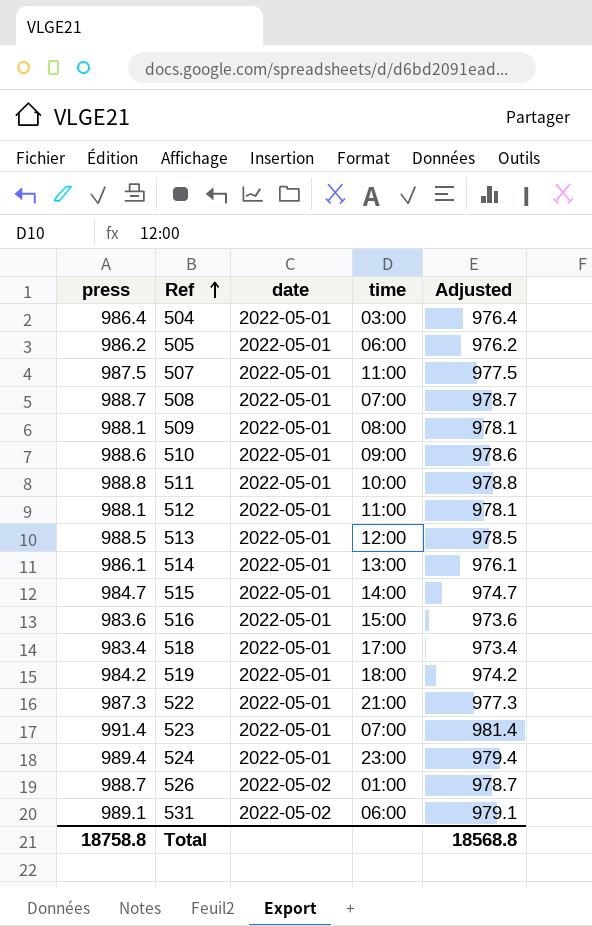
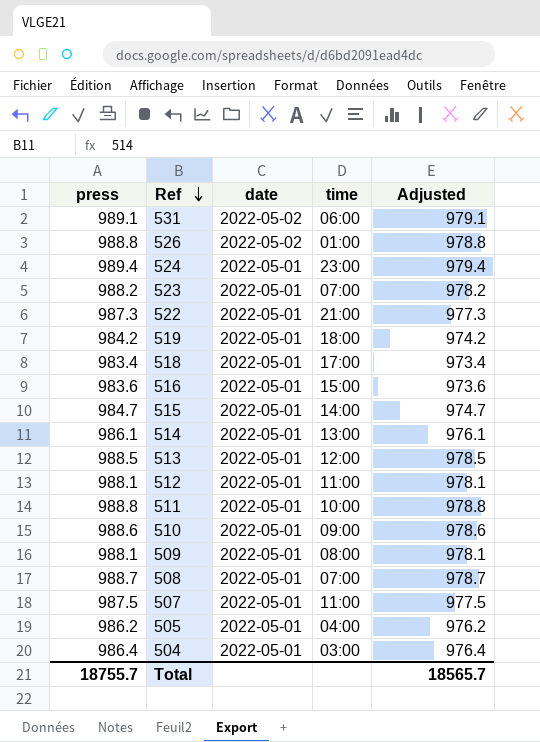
row order: Ref ascending -> Ref descending
526 | press: 988.7 -> 988.8
526 | Adjusted: 978.7 -> 978.8
523 | press: 991.4 -> 988.2
523 | Adjusted: 981.4 -> 978.2
505 | time: 06:00 -> 04:00
Total | press: 18758.8 -> 18755.7
Total | Adjusted: 18568.8 -> 18565.7

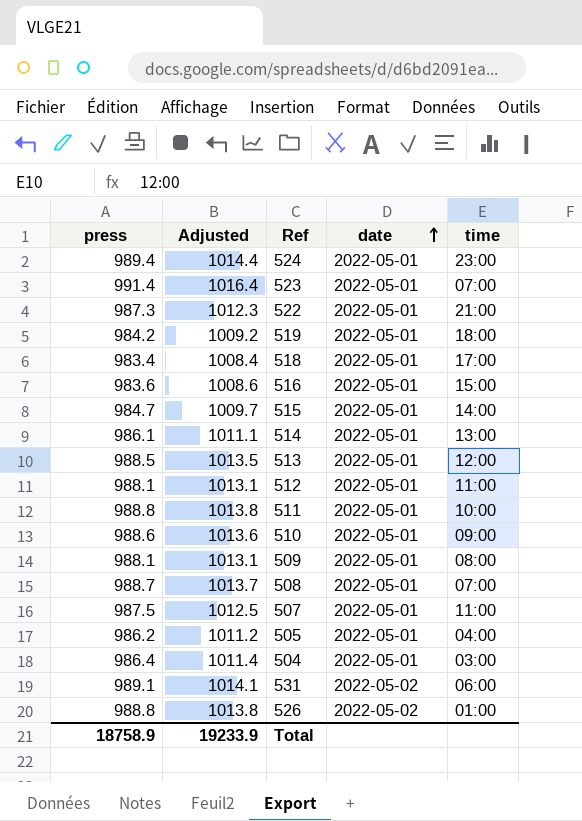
row order: Ref descending -> date ascending
column Adjusted | formula: [press] - 10 -> [press] + 25
column Adjusted | position: 5 -> 2
523 | press: 988.2 -> 991.4
Total | press: 18755.7 -> 18758.9
Total | Adjusted: 18565.7 -> 19233.9

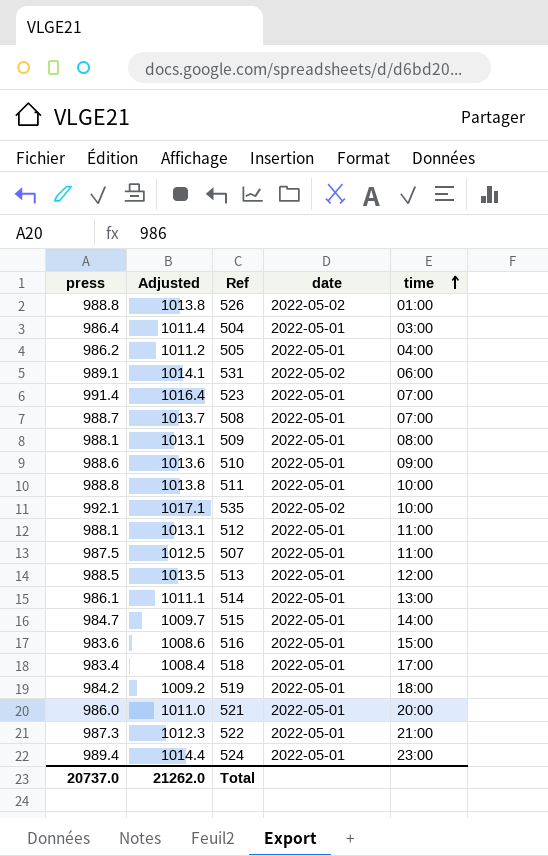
row order: date ascending -> time ascending
row 535: none -> 992.1 | 1017.1 | 2022-05-02 | 10:00
row 521: none -> 986.0 | 1011.0 | 2022-05-01 | 20:00
Total | press: 18758.9 -> 20737.0
Total | Adjusted: 19233.9 -> 21262.0

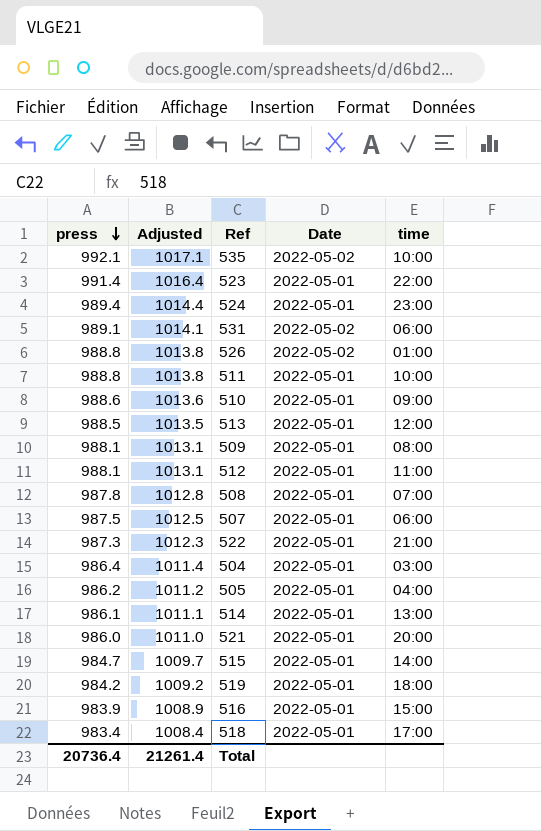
row order: time ascending -> press descending
column name: date -> Date
523 | time: 07:00 -> 22:00
508 | press: 988.7 -> 987.8
508 | Adjusted: 1013.7 -> 1012.8
507 | time: 11:00 -> 06:00
516 | press: 983.6 -> 983.9
516 | Adjusted: 1008.6 -> 1008.9
Total | press: 20737.0 -> 20736.4
Total | Adjusted: 21262.0 -> 21261.4

